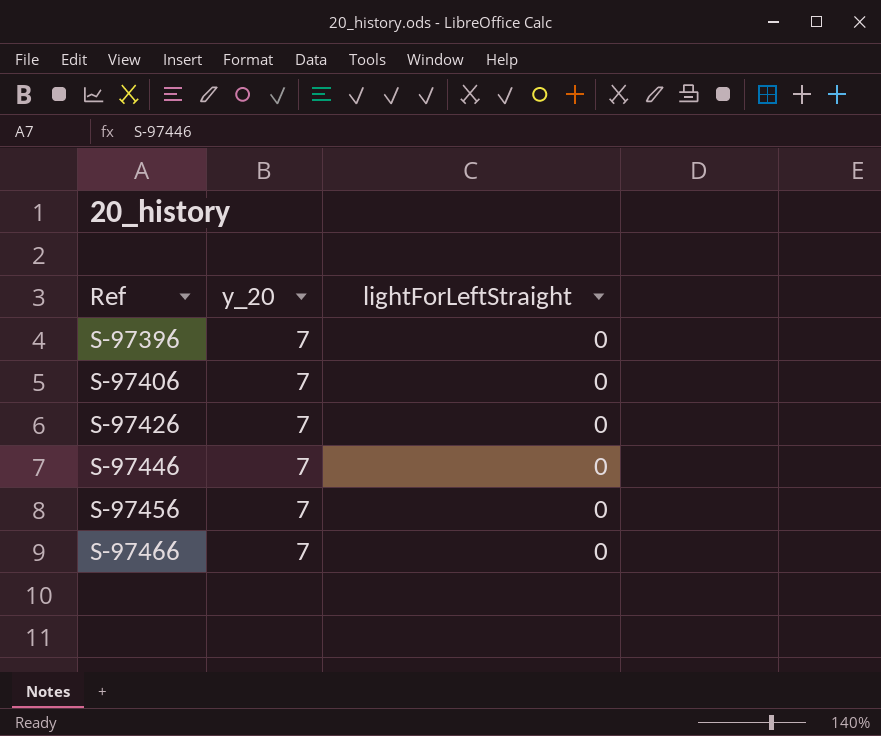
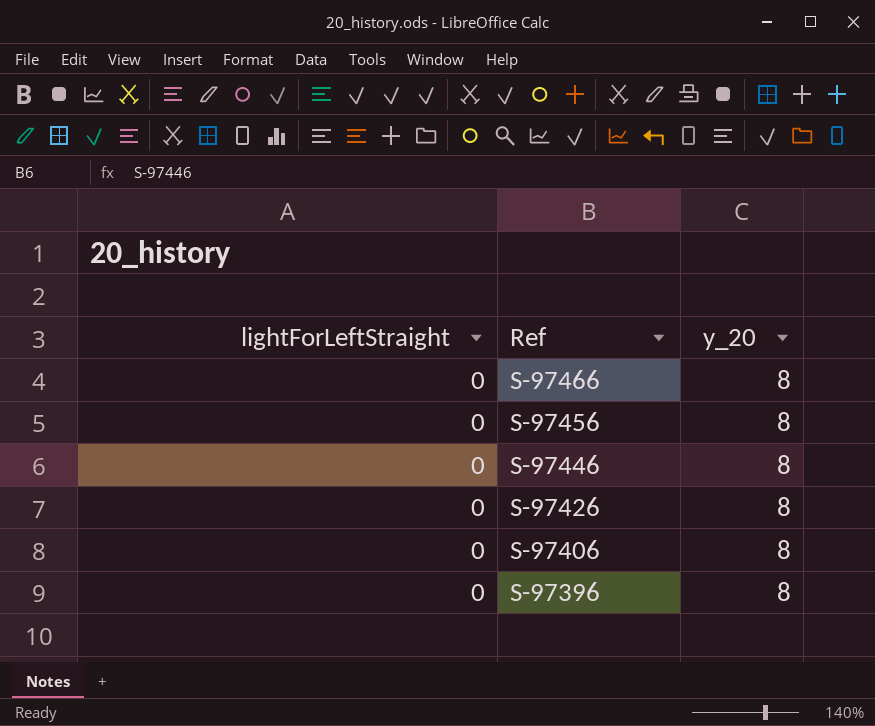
row order: Ref ascending -> Ref descending
column lightForLeftStraight | position: 3 -> 1
S-97466 | y_20: 7 -> 8
S-97456 | y_20: 7 -> 8
S-97446 | y_20: 7 -> 8
S-97426 | y_20: 7 -> 8
S-97406 | y_20: 7 -> 8
S-97396 | y_20: 7 -> 8

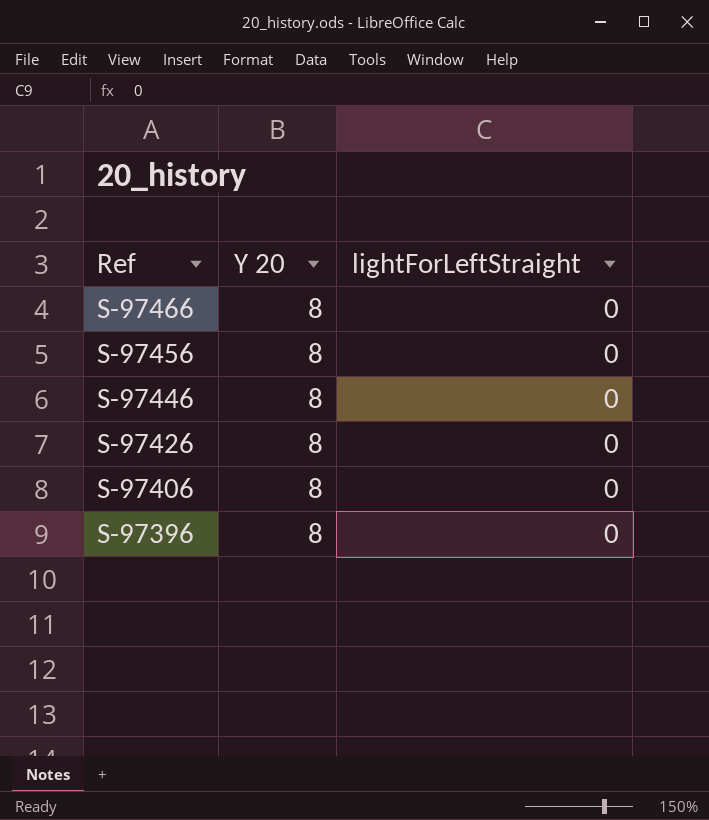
column name: y_20 -> Y 20
column lightForLeftStraight | position: 1 -> 3

